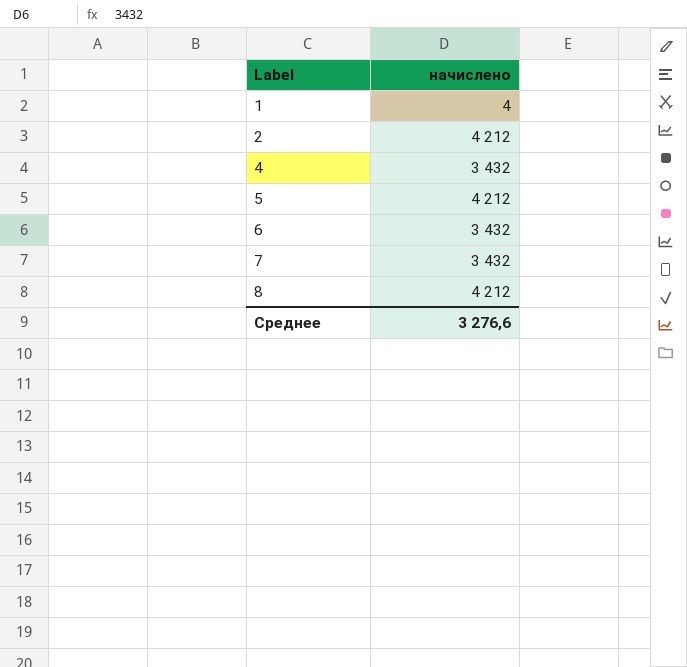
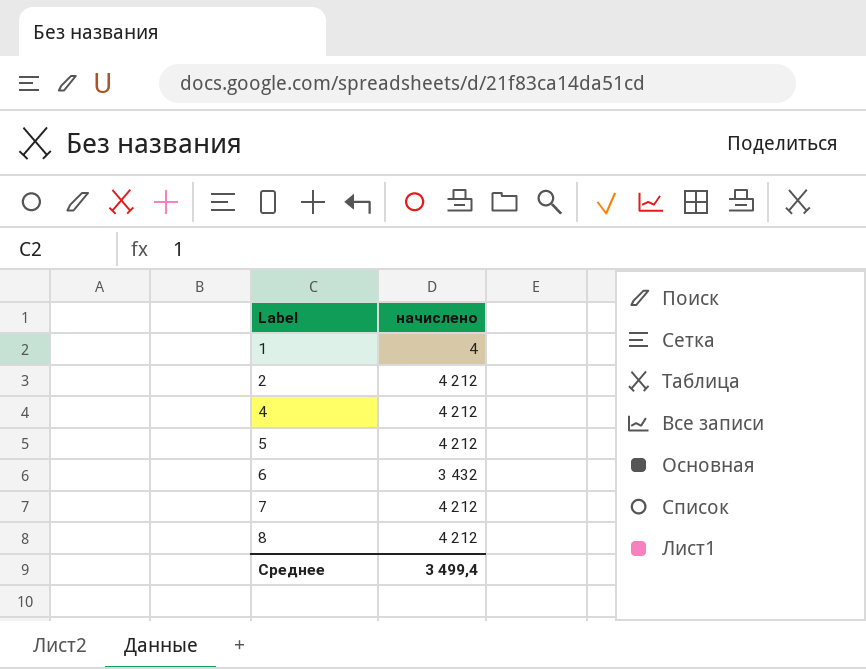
4 | начислено: 3 432 -> 4 212
7 | начислено: 3 432 -> 4 212
Среднее | начислено: 3 276,6 -> 3 499,4

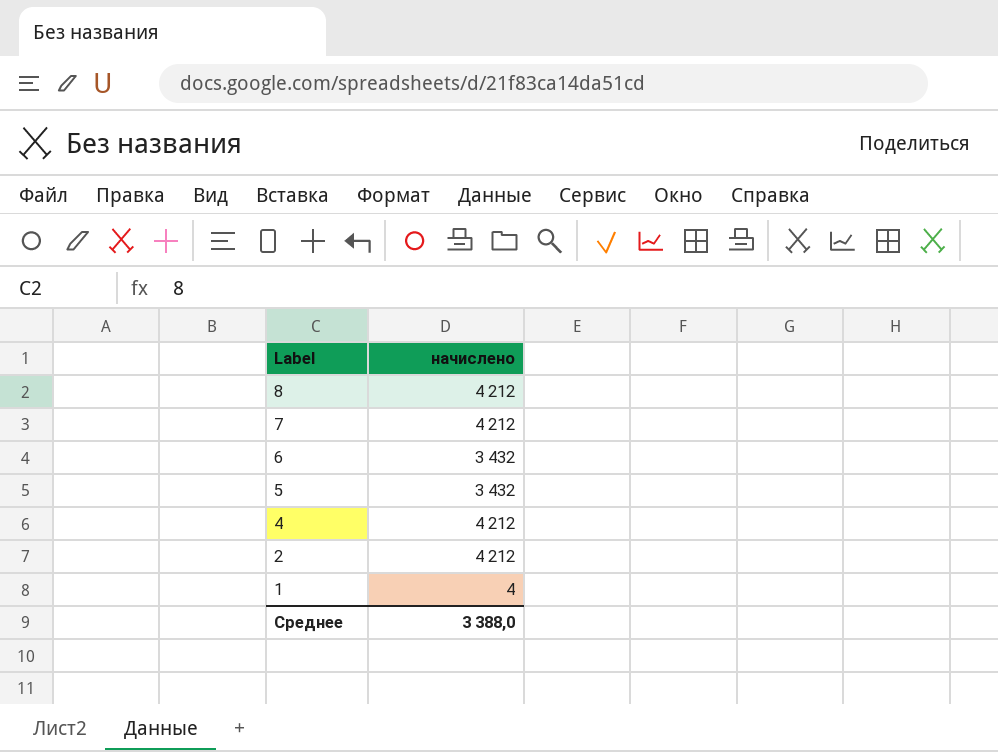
row order: Label ascending -> Label descending
5 | начислено: 4 212 -> 3 432
Среднее | начислено: 3 499,4 -> 3 388,0

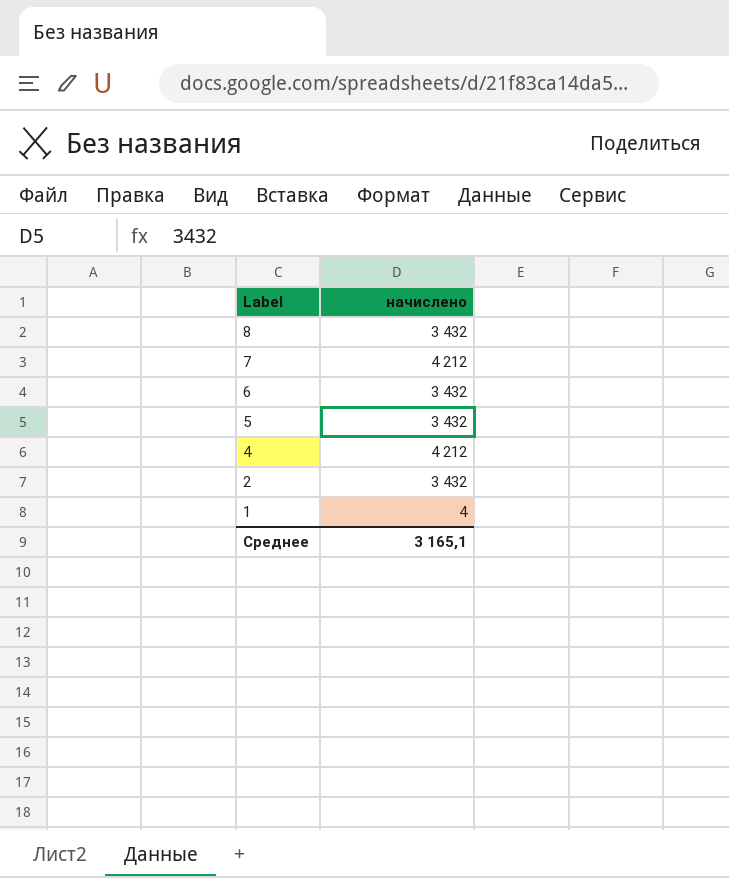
8 | начислено: 4 212 -> 3 432
2 | начислено: 4 212 -> 3 432
Среднее | начислено: 3 388,0 -> 3 165,1

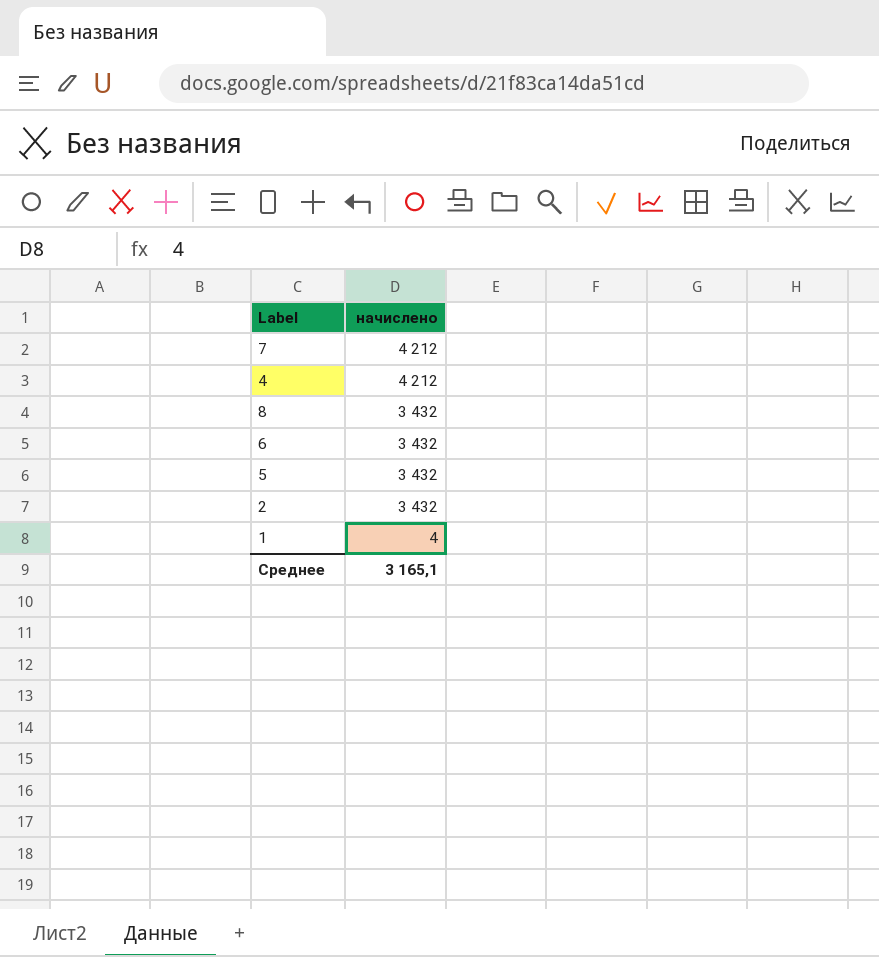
row order: Label descending -> начислено descending

